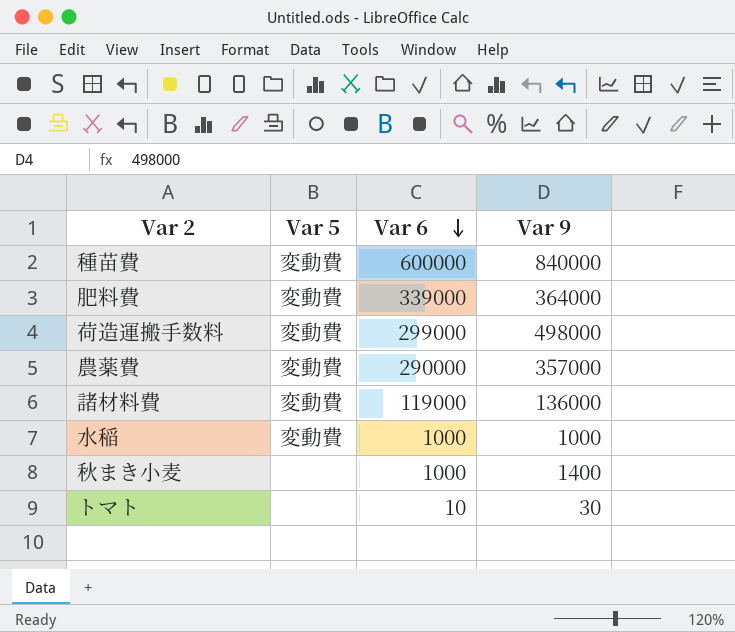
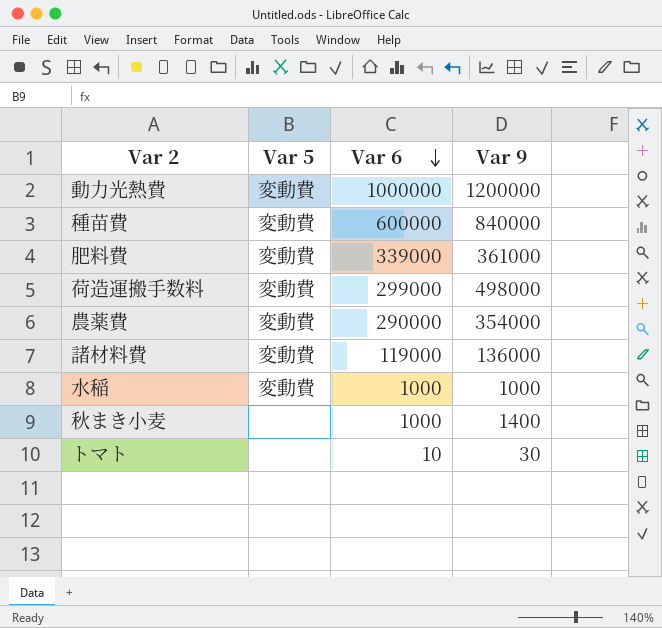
row 動力光熱費: none -> 変動費 | 1000000 | 1200000
肥料費 | Var 9: 364000 -> 361000
農薬費 | Var 9: 357000 -> 354000

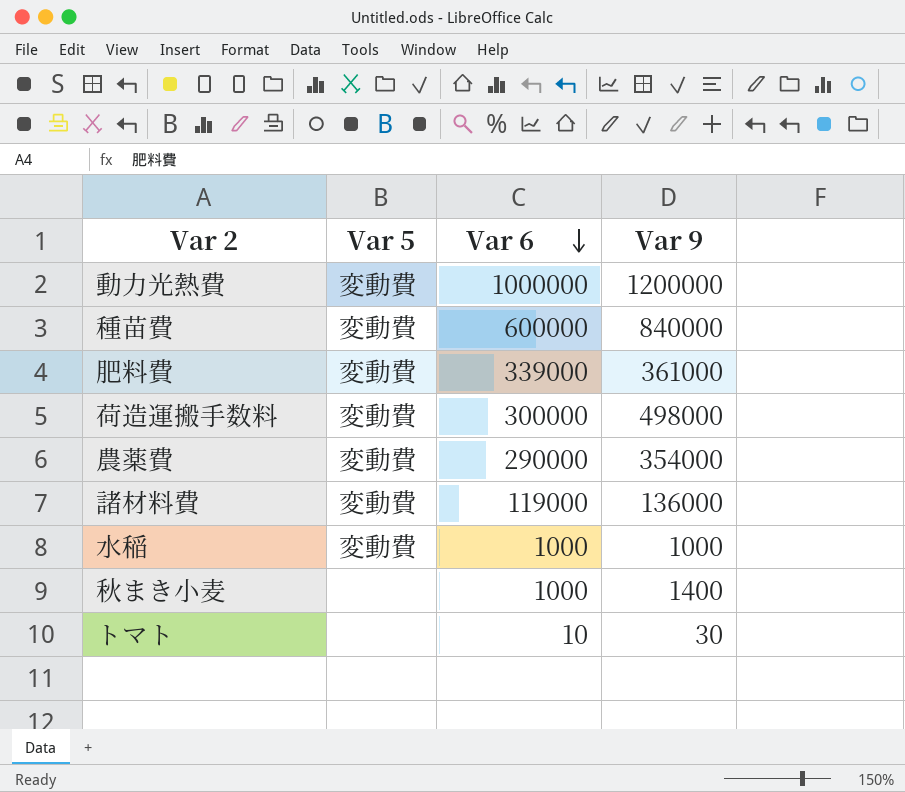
荷造運搬手数料 | Var 6: 299000 -> 300000

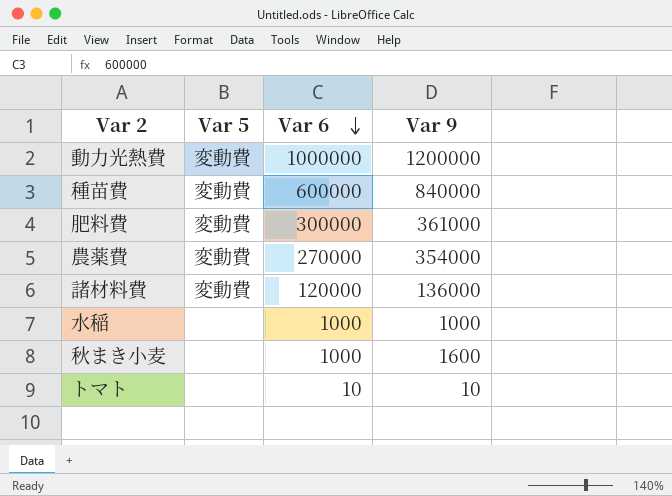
row 荷造運搬手数料: 変動費 | 300000 | 498000 -> none
肥料費 | Var 6: 339000 -> 300000
農薬費 | Var 6: 290000 -> 270000
諸材料費 | Var 6: 119000 -> 120000
水稲 | Var 5: 変動費 -> none
秋まき小麦 | Var 9: 1400 -> 1600
トマト | Var 9: 30 -> 10

